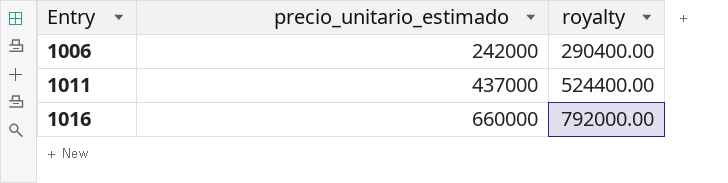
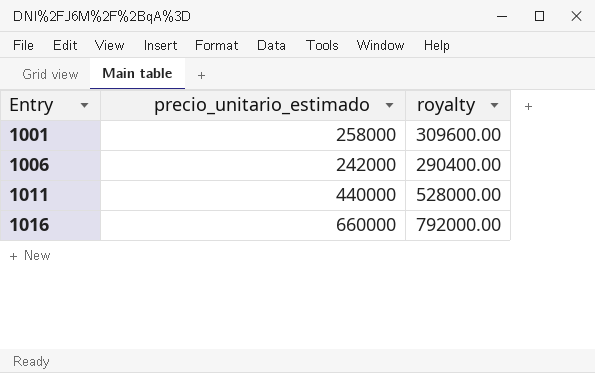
row 1001: none -> 258000 | 309600.00
1011 | precio_unitario_estimado: 437000 -> 440000
1011 | royalty: 524400.00 -> 528000.00

